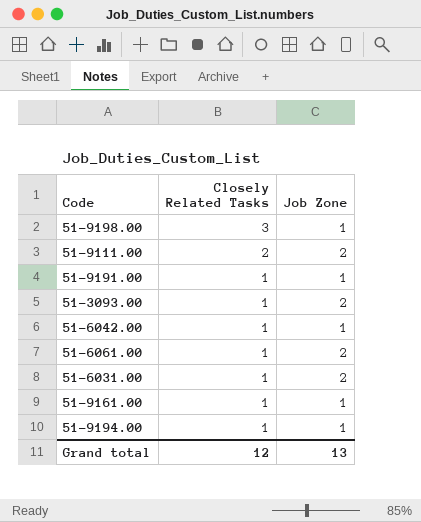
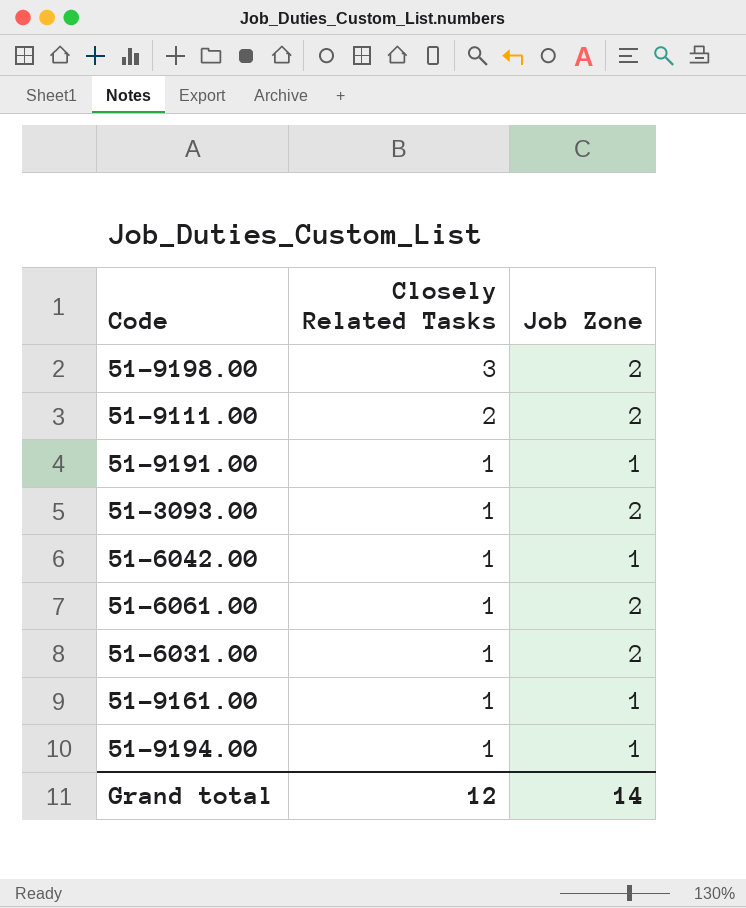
51-9198.00 | Job Zone: 1 -> 2
Grand total | Job Zone: 13 -> 14

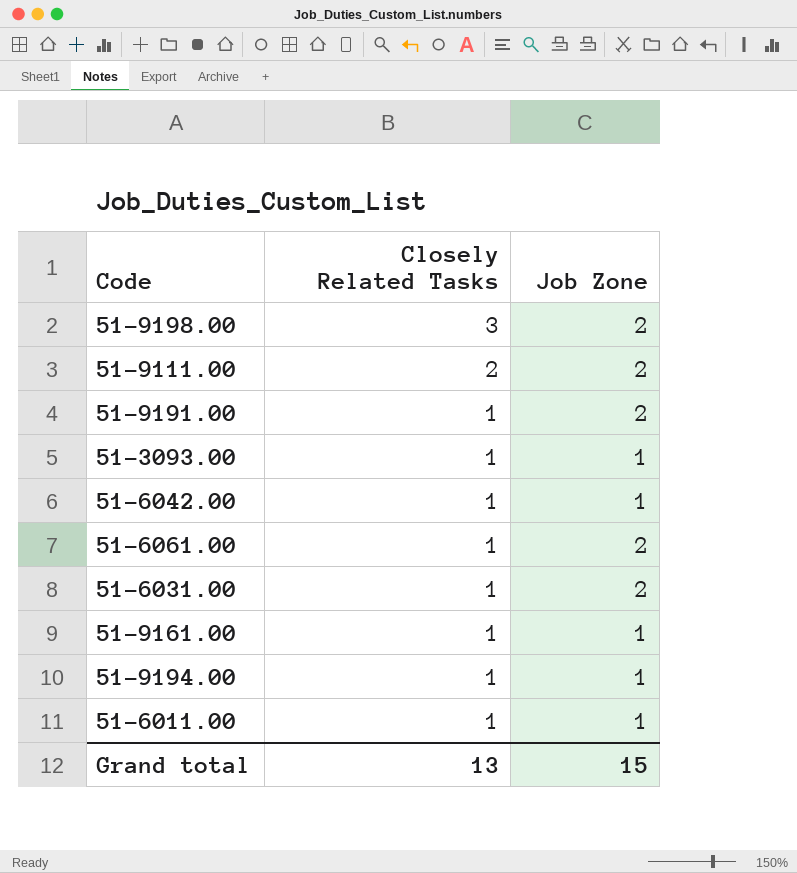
51-9191.00 | Job Zone: 1 -> 2
51-3093.00 | Job Zone: 2 -> 1
row 51-6011.00: none -> 1 | 1
Grand total | Closely Related Tasks: 12 -> 13
Grand total | Job Zone: 14 -> 15

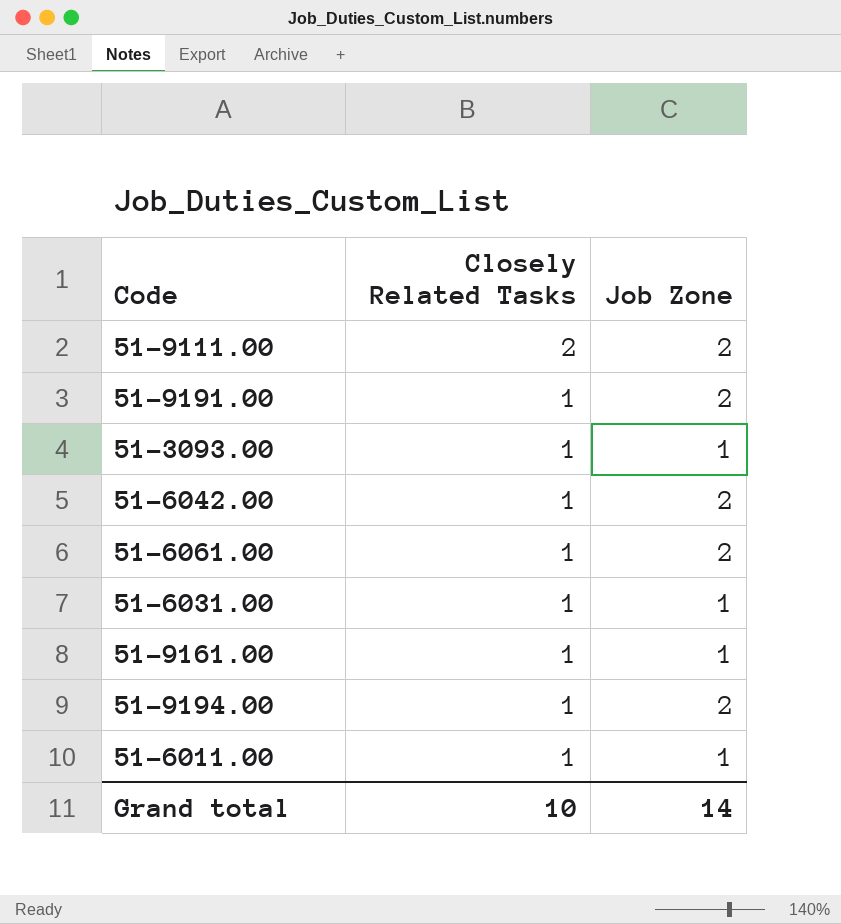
row 51-9198.00: 3 | 2 -> none
51-6042.00 | Job Zone: 1 -> 2
51-6031.00 | Job Zone: 2 -> 1
51-9194.00 | Job Zone: 1 -> 2
Grand total | Closely Related Tasks: 13 -> 10
Grand total | Job Zone: 15 -> 14

